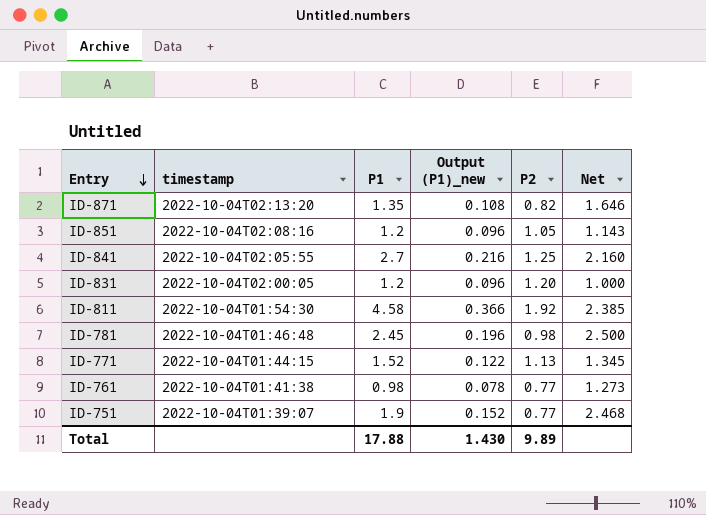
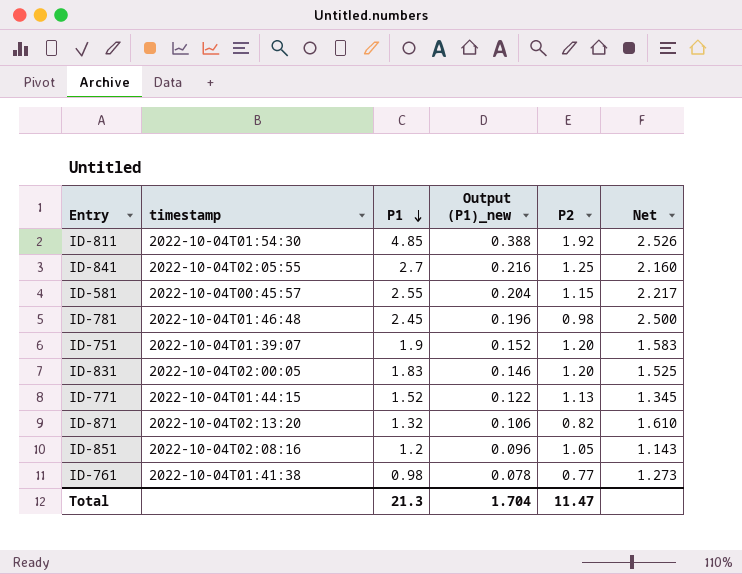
row order: Entry descending -> P1 descending
ID-811 | P1: 4.58 -> 4.85
ID-811 | Output (P1)_new: 0.366 -> 0.388
ID-811 | Net: 2.385 -> 2.526
row ID-581: none -> 2022-10-04T00:45:57 | 2.55 | 0.204 | 1.15 | 2.217
ID-751 | P2: 0.77 -> 1.20
ID-751 | Net: 2.468 -> 1.583
ID-831 | P1: 1.2 -> 1.83
ID-831 | Output (P1)_new: 0.096 -> 0.146
ID-831 | Net: 1.000 -> 1.525
ID-871 | P1: 1.35 -> 1.32
ID-871 | Output (P1)_new: 0.108 -> 0.106
ID-871 | Net: 1.646 -> 1.610
Total | P1: 17.88 -> 21.3
Total | Output (P1)_new: 1.430 -> 1.704
Total | P2: 9.89 -> 11.47

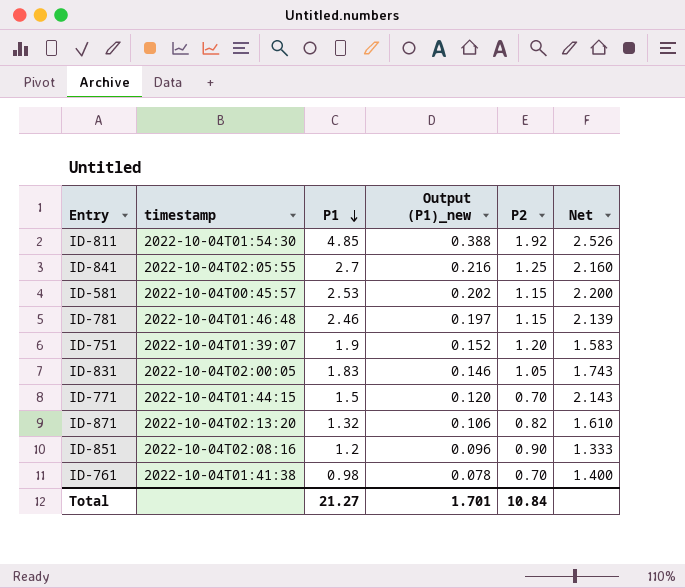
ID-581 | P1: 2.55 -> 2.53
ID-581 | Output (P1)_new: 0.204 -> 0.202
ID-581 | Net: 2.217 -> 2.200
ID-781 | P1: 2.45 -> 2.46
ID-781 | Output (P1)_new: 0.196 -> 0.197
ID-781 | P2: 0.98 -> 1.15
ID-781 | Net: 2.500 -> 2.139
ID-831 | P2: 1.20 -> 1.05
ID-831 | Net: 1.525 -> 1.743
ID-771 | P1: 1.52 -> 1.5
ID-771 | Output (P1)_new: 0.122 -> 0.120
ID-771 | P2: 1.13 -> 0.70
ID-771 | Net: 1.345 -> 2.143
ID-851 | P2: 1.05 -> 0.90
ID-851 | Net: 1.143 -> 1.333
ID-761 | P2: 0.77 -> 0.70
ID-761 | Net: 1.273 -> 1.400
Total | P1: 21.3 -> 21.27
Total | Output (P1)_new: 1.704 -> 1.701
Total | P2: 11.47 -> 10.84

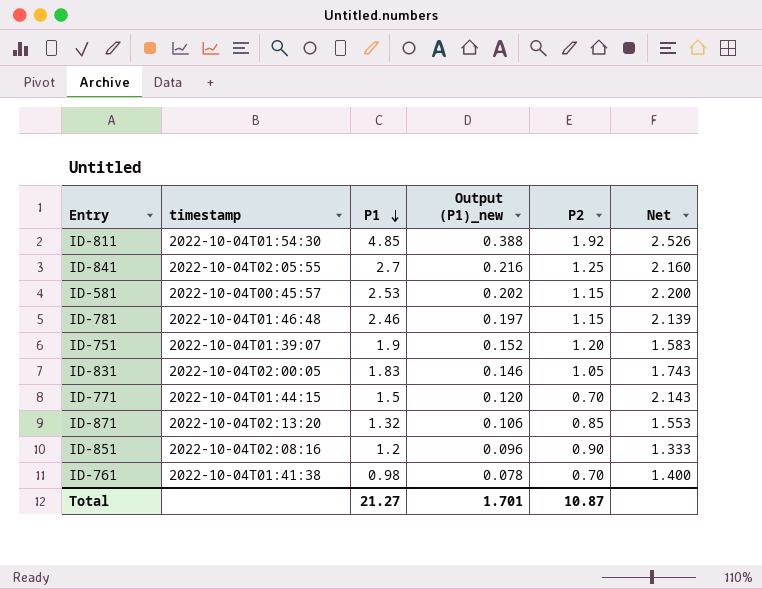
ID-871 | P2: 0.82 -> 0.85
ID-871 | Net: 1.610 -> 1.553
Total | P2: 10.84 -> 10.87

